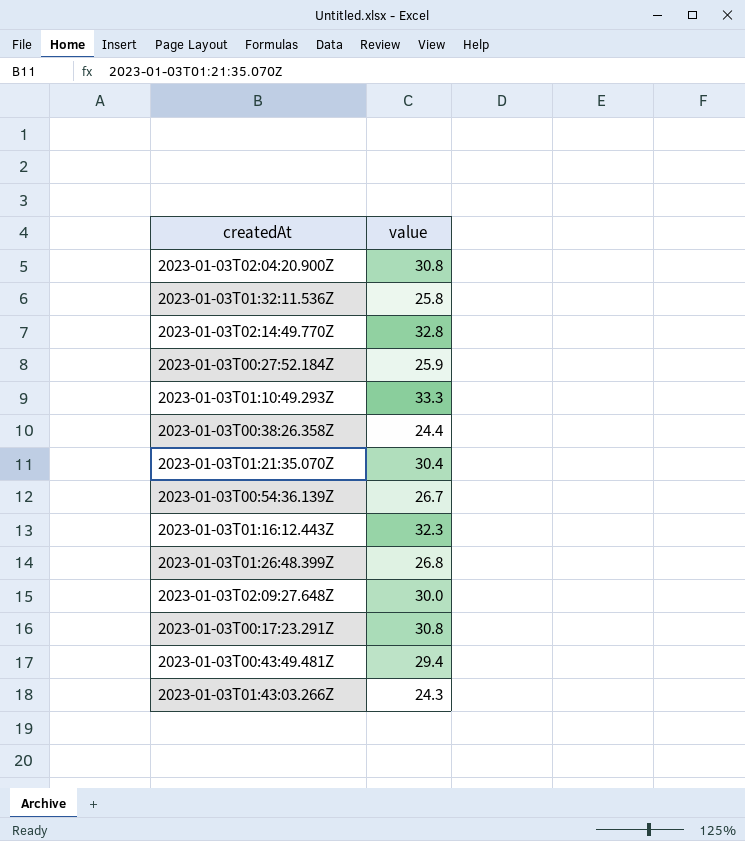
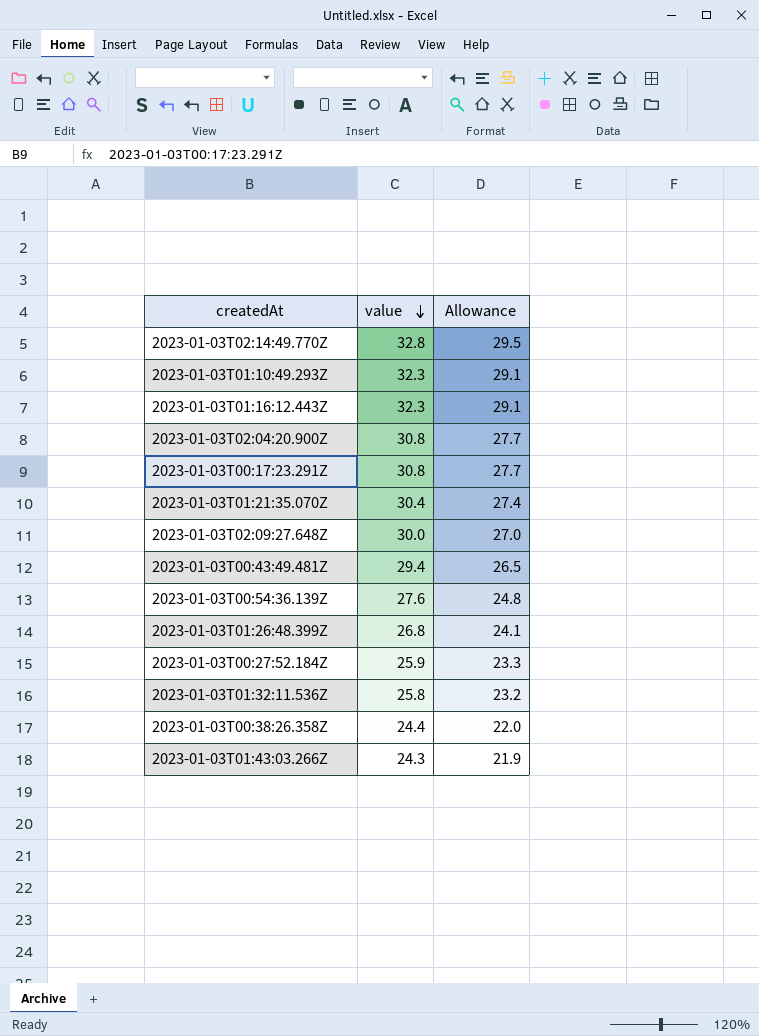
row order: none -> value descending
column Allowance | formula: none -> [value] * 0.9
2023-01-03T01:10:49.293Z | value: 33.3 -> 32.3
2023-01-03T00:54:36.139Z | value: 26.7 -> 27.6

